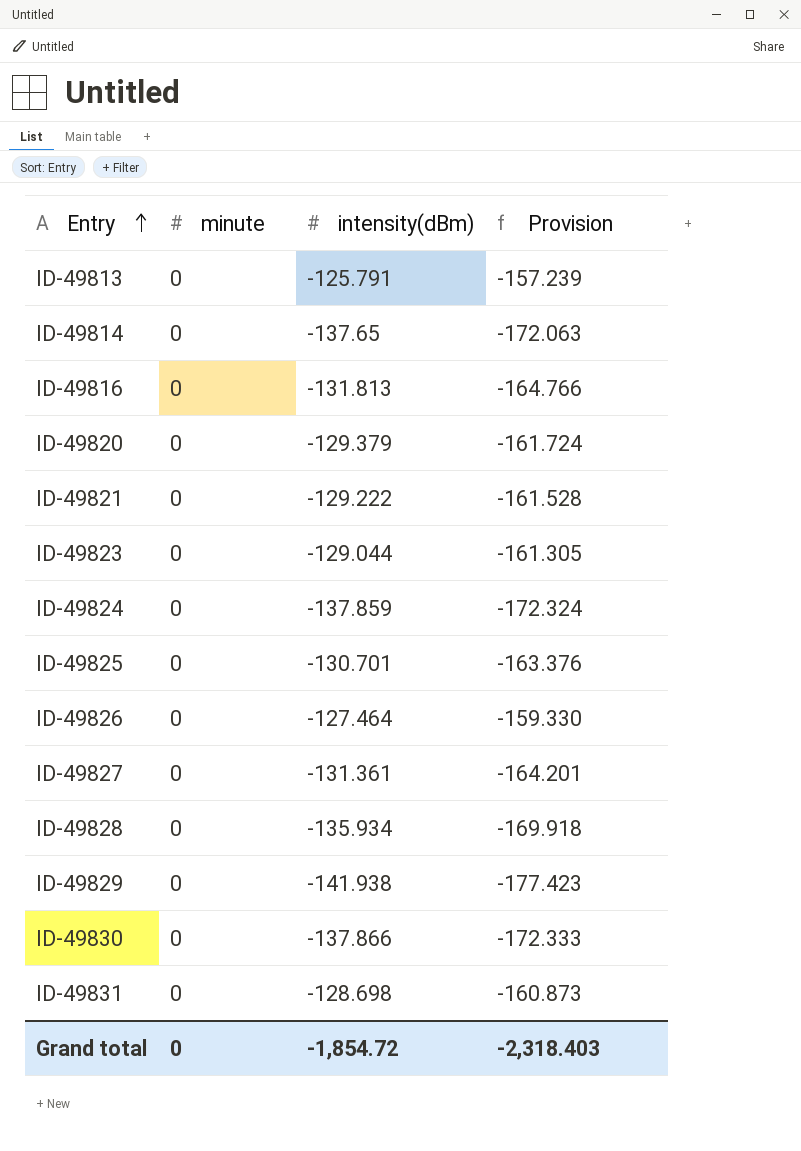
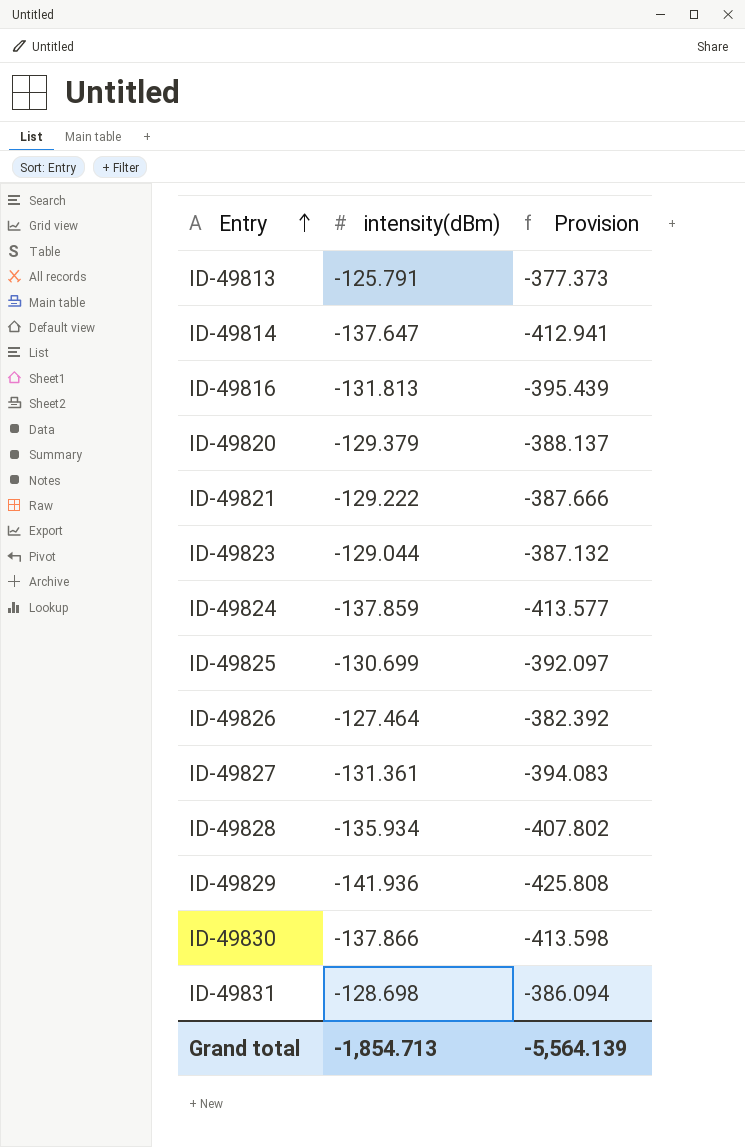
column minute | position: 2 -> none
column Provision | formula: [intensity(dBm)] * 1.25 -> [intensity(dBm)] * 3
ID-49814 | intensity(dBm): -137.65 -> -137.647
ID-49825 | intensity(dBm): -130.701 -> -130.699
ID-49829 | intensity(dBm): -141.938 -> -141.936
Grand total | intensity(dBm): -1,854.72 -> -1,854.713
Grand total | Provision: -2,318.403 -> -5,564.139

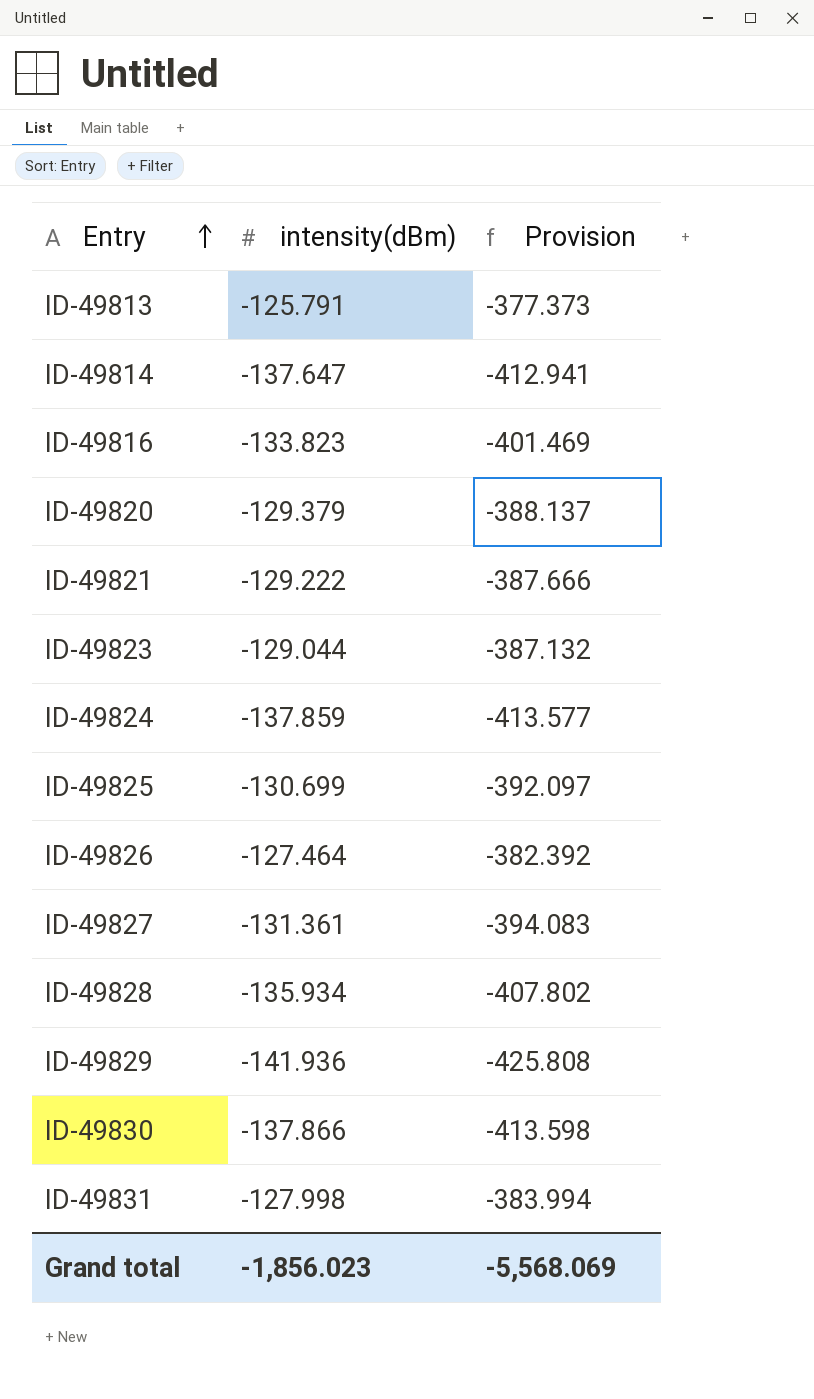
ID-49816 | intensity(dBm): -131.813 -> -133.823
ID-49816 | Provision: -395.439 -> -401.469
ID-49831 | intensity(dBm): -128.698 -> -127.998
ID-49831 | Provision: -386.094 -> -383.994
Grand total | intensity(dBm): -1,854.713 -> -1,856.023
Grand total | Provision: -5,564.139 -> -5,568.069

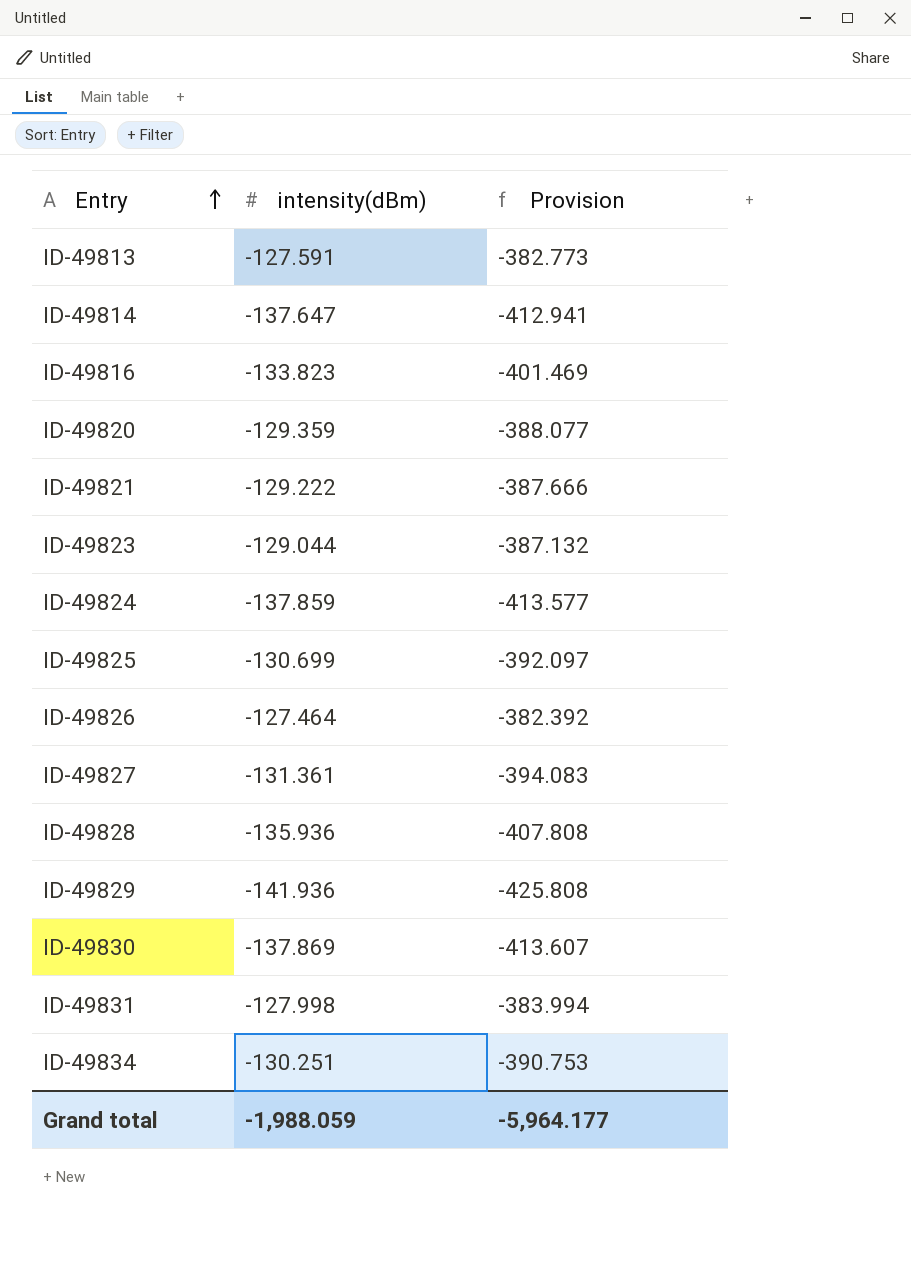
ID-49813 | intensity(dBm): -125.791 -> -127.591
ID-49813 | Provision: -377.373 -> -382.773
ID-49820 | intensity(dBm): -129.379 -> -129.359
ID-49820 | Provision: -388.137 -> -388.077
ID-49828 | intensity(dBm): -135.934 -> -135.936
ID-49828 | Provision: -407.802 -> -407.808
ID-49830 | intensity(dBm): -137.866 -> -137.869
ID-49830 | Provision: -413.598 -> -413.607
row ID-49834: none -> -130.251 | -390.753
Grand total | intensity(dBm): -1,856.023 -> -1,988.059
Grand total | Provision: -5,568.069 -> -5,964.177

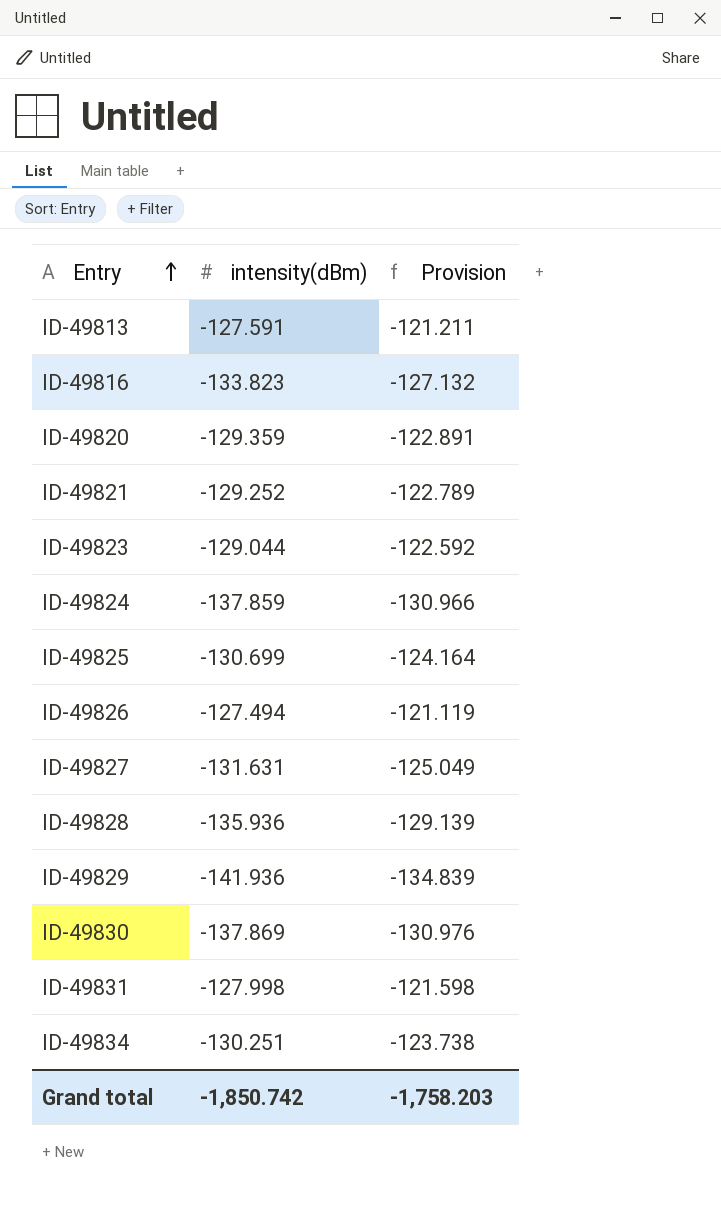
column Provision | formula: [intensity(dBm)] * 3 -> [intensity(dBm)] * 0.95
row ID-49814: -137.647 | -412.941 -> none
ID-49821 | intensity(dBm): -129.222 -> -129.252
ID-49826 | intensity(dBm): -127.464 -> -127.494
ID-49827 | intensity(dBm): -131.361 -> -131.631
Grand total | intensity(dBm): -1,988.059 -> -1,850.742
Grand total | Provision: -5,964.177 -> -1,758.203

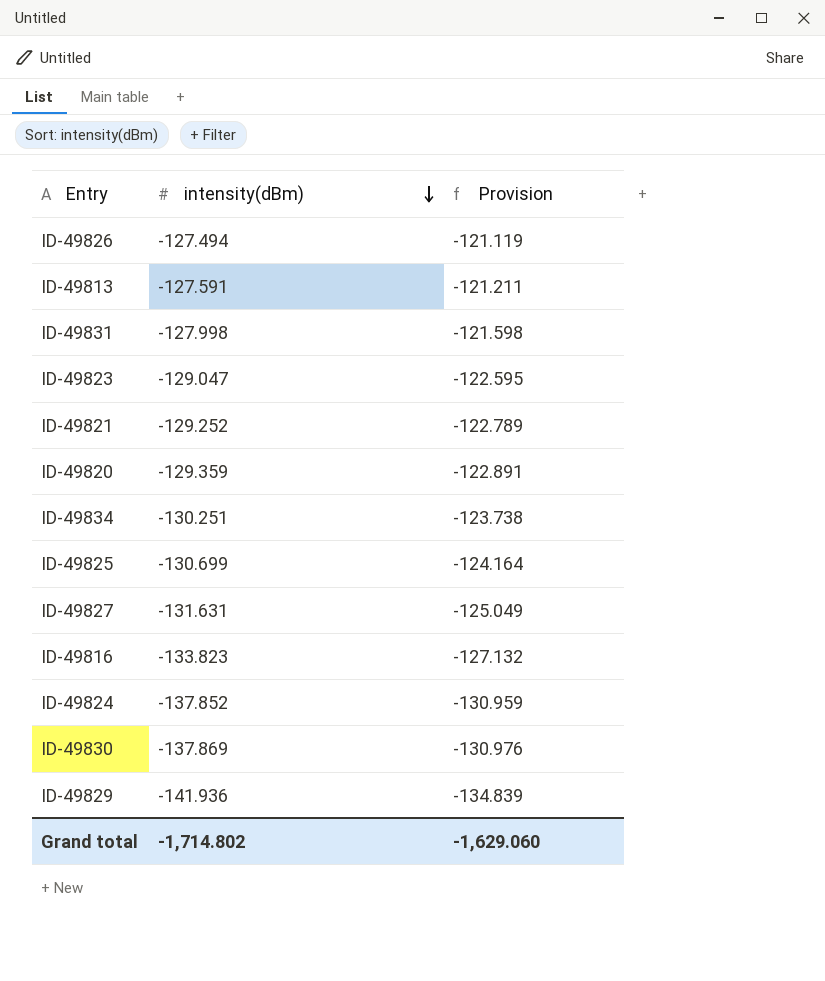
row order: Entry ascending -> intensity(dBm) descending
row ID-49828: -135.936 | -129.139 -> none
ID-49823 | intensity(dBm): -129.044 -> -129.047
ID-49823 | Provision: -122.592 -> -122.595
ID-49824 | intensity(dBm): -137.859 -> -137.852
ID-49824 | Provision: -130.966 -> -130.959
Grand total | intensity(dBm): -1,850.742 -> -1,714.802
Grand total | Provision: -1,758.203 -> -1,629.060

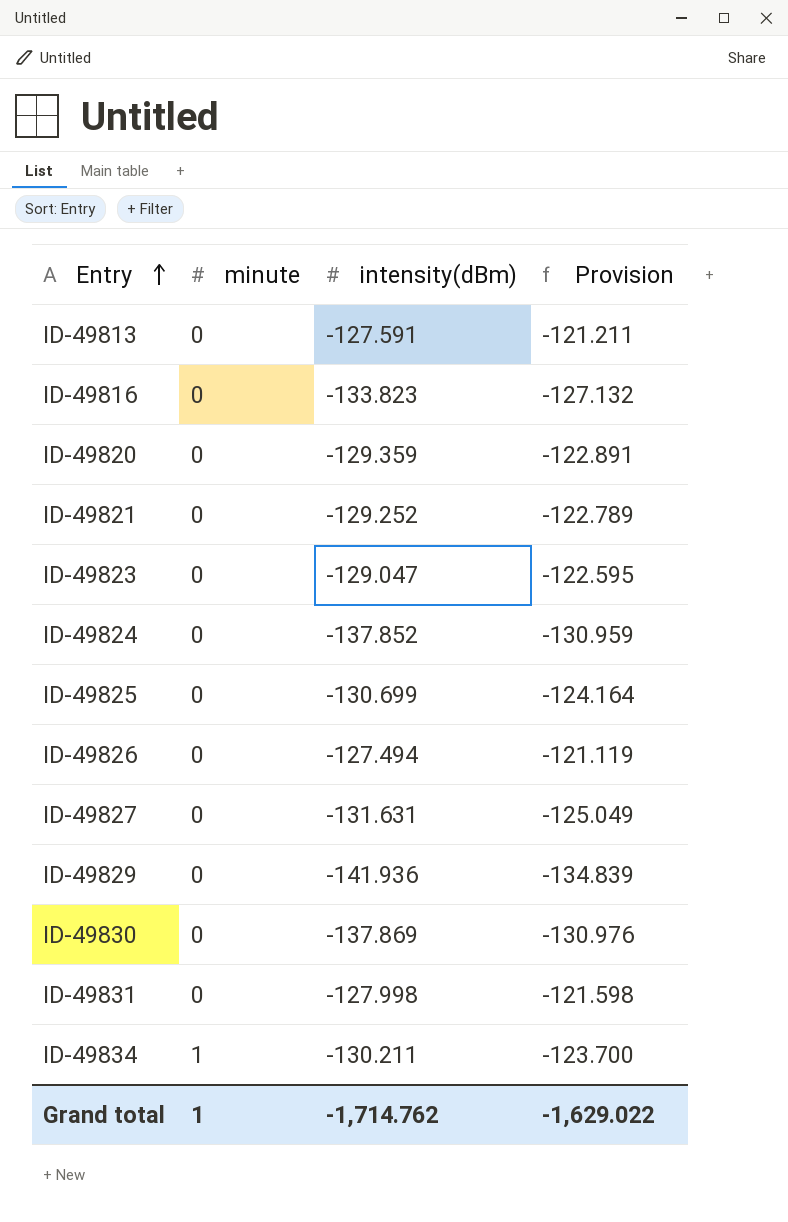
row order: intensity(dBm) descending -> Entry ascending
column minute | position: none -> 2
ID-49834 | intensity(dBm): -130.251 -> -130.211
ID-49834 | Provision: -123.738 -> -123.700
Grand total | intensity(dBm): -1,714.802 -> -1,714.762
Grand total | Provision: -1,629.060 -> -1,629.022

